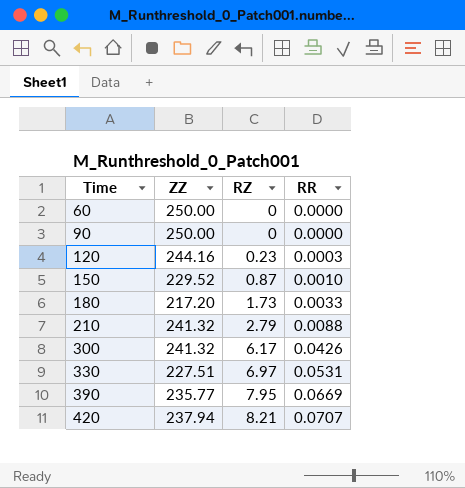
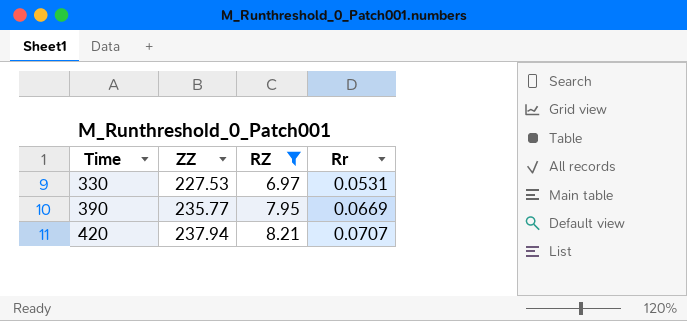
filter: none -> RZ >= 6.97
column name: RR -> Rr
330 | ZZ: 227.51 -> 227.53

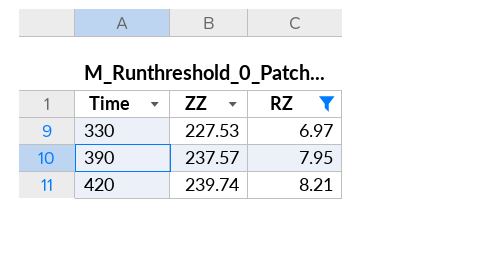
column Rr | position: 4 -> none
390 | ZZ: 235.77 -> 237.57
420 | ZZ: 237.94 -> 239.74

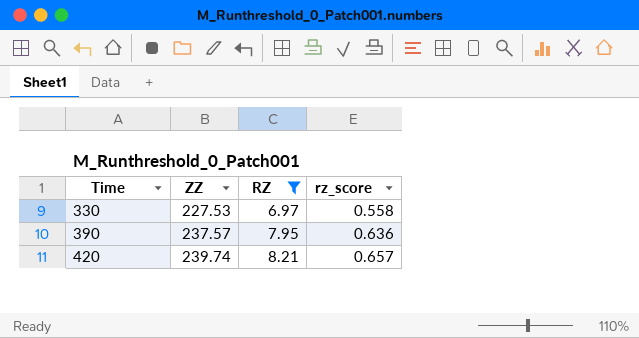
column rz_score | formula: none -> [RZ] * 0.08

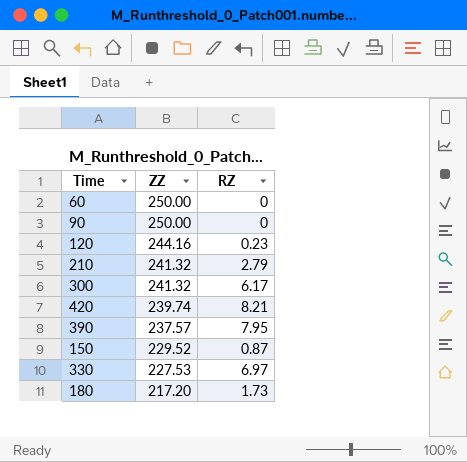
filter: RZ >= 6.97 -> none
row order: Time ascending -> ZZ descending
column rz_score | formula: [RZ] * 0.08 -> none

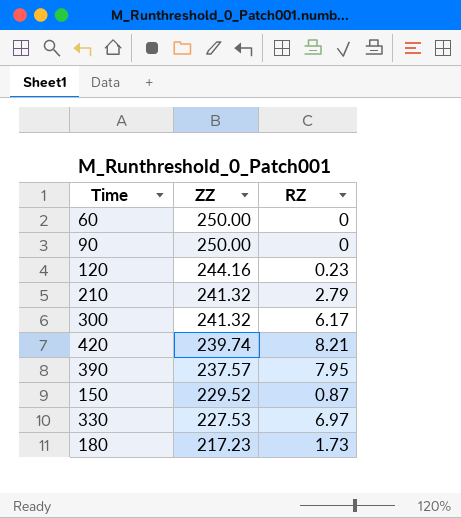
180 | ZZ: 217.20 -> 217.23

